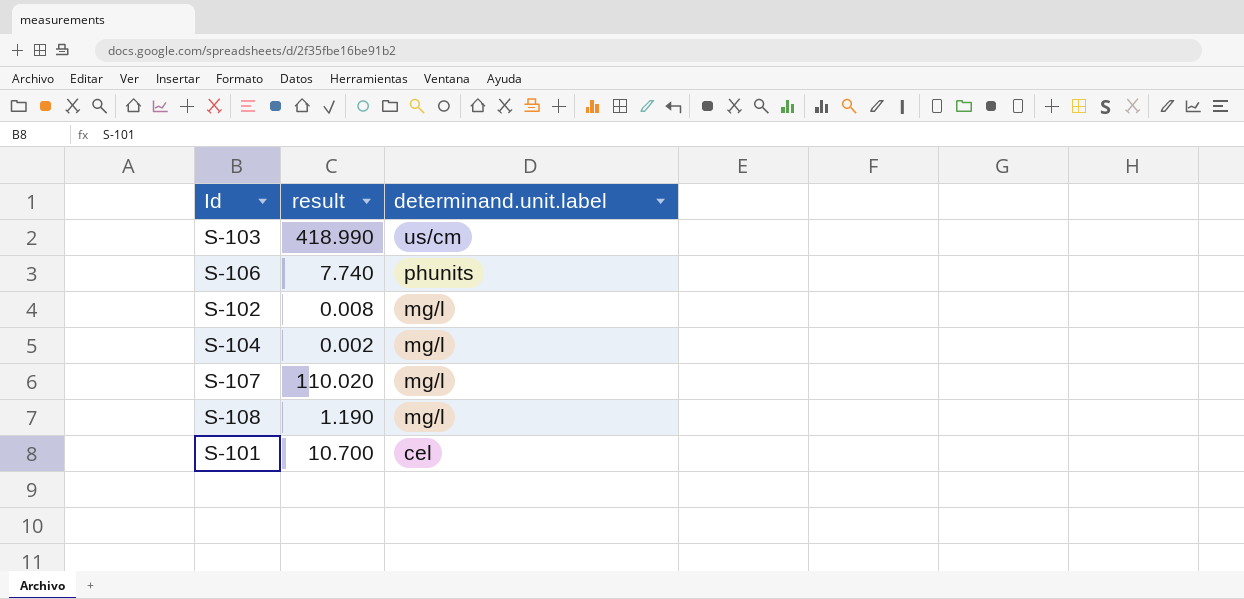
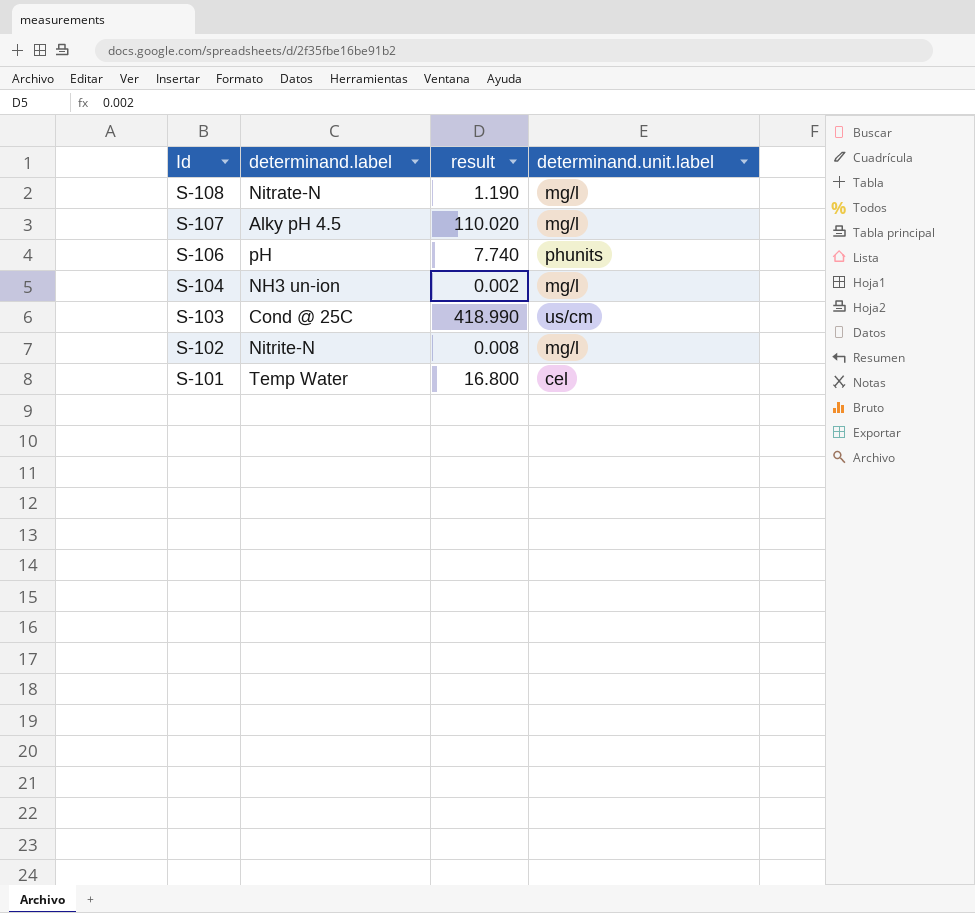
row order: determinand.unit.label descending -> Id descending
column determinand.label | position: none -> 2
S-101 | result: 10.700 -> 16.800

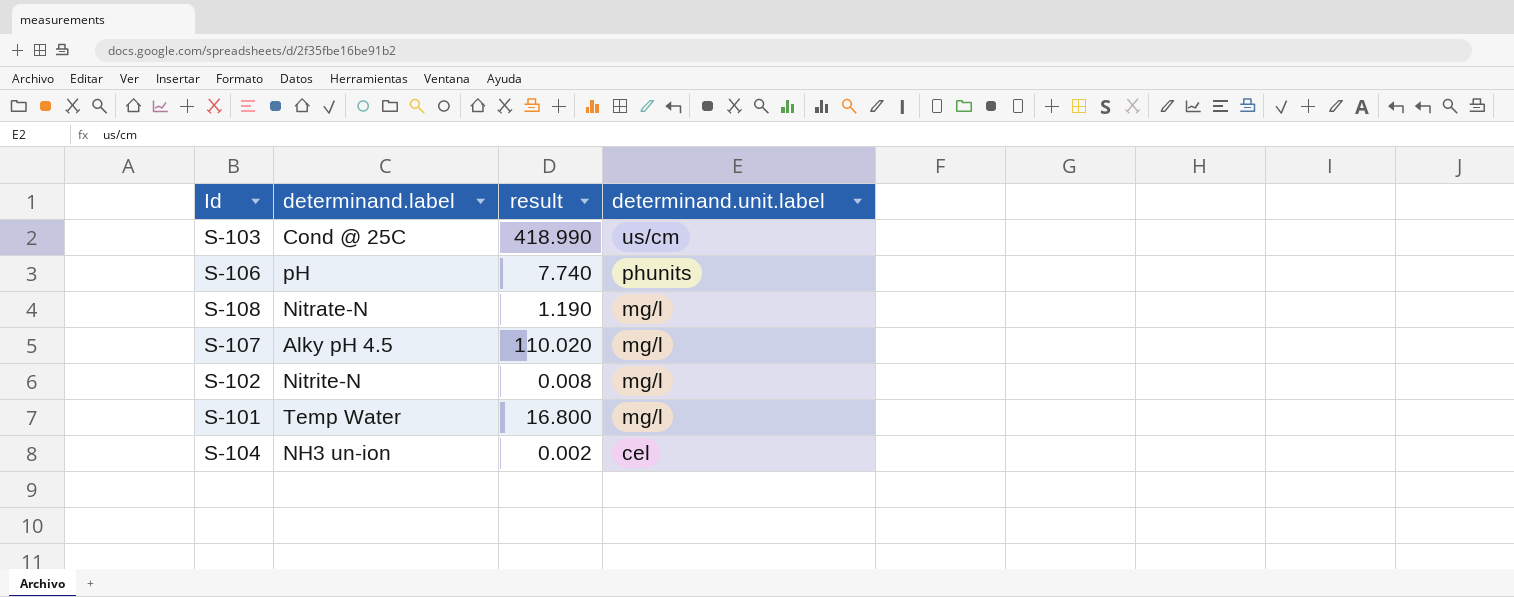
row order: Id descending -> determinand.unit.label descending
S-101 | determinand.unit.label: cel -> mg/l
S-104 | determinand.unit.label: mg/l -> cel

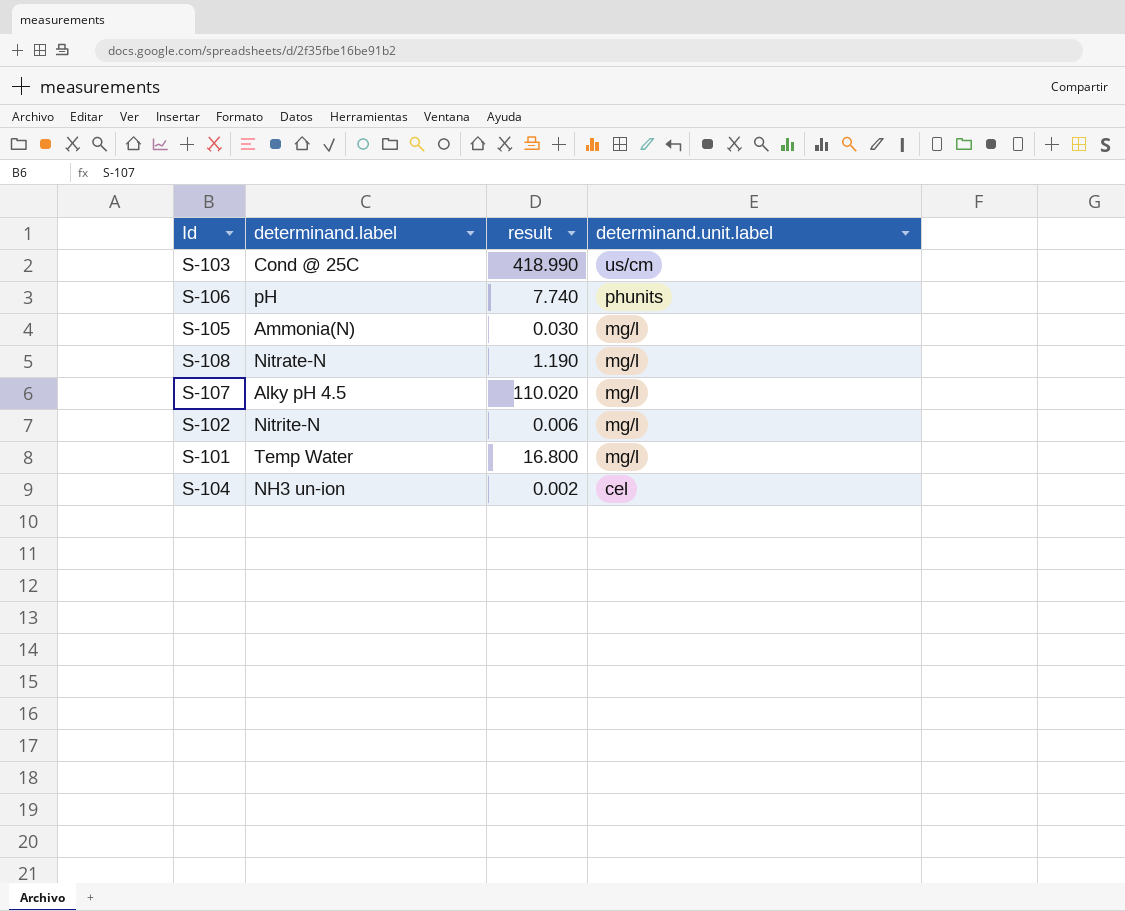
row S-105: none -> Ammonia(N) | 0.030 | mg/l
S-102 | result: 0.008 -> 0.006

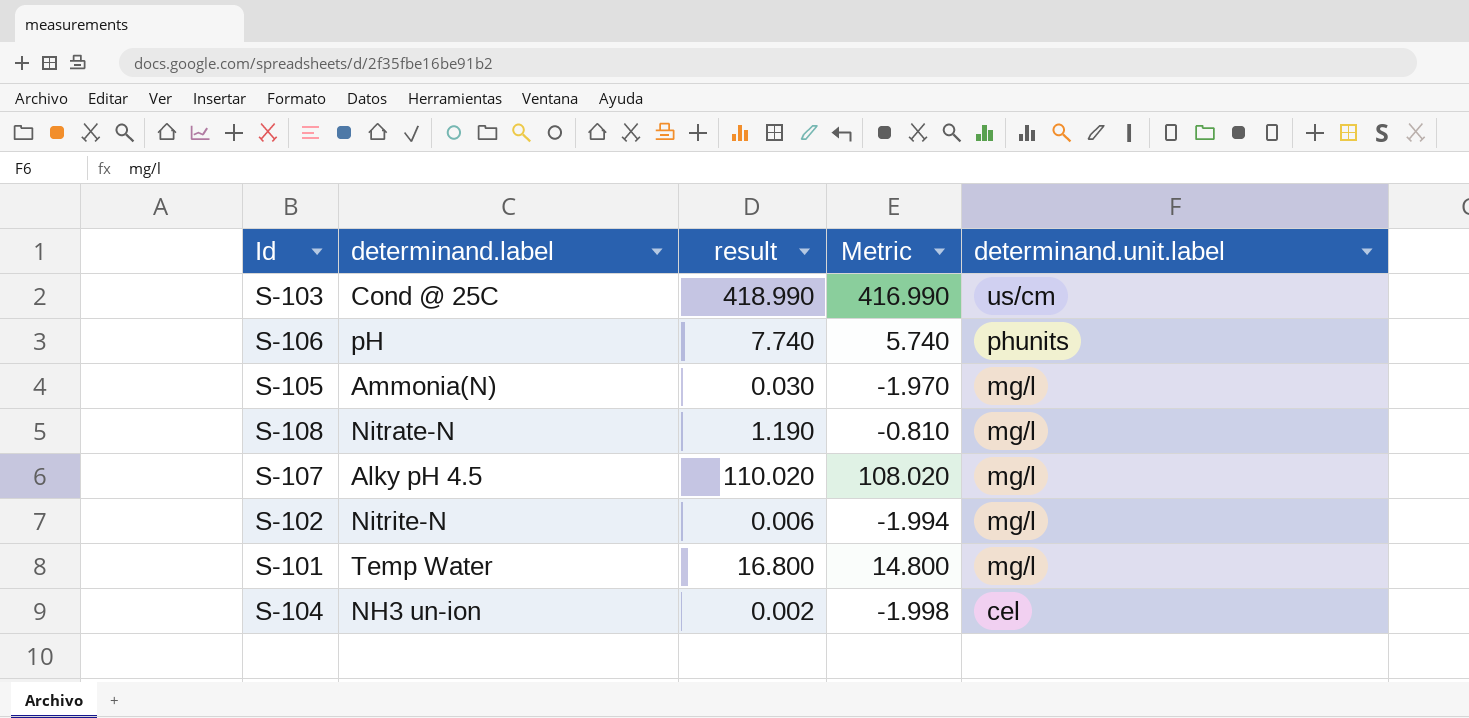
column Metric | formula: none -> [result] - 2

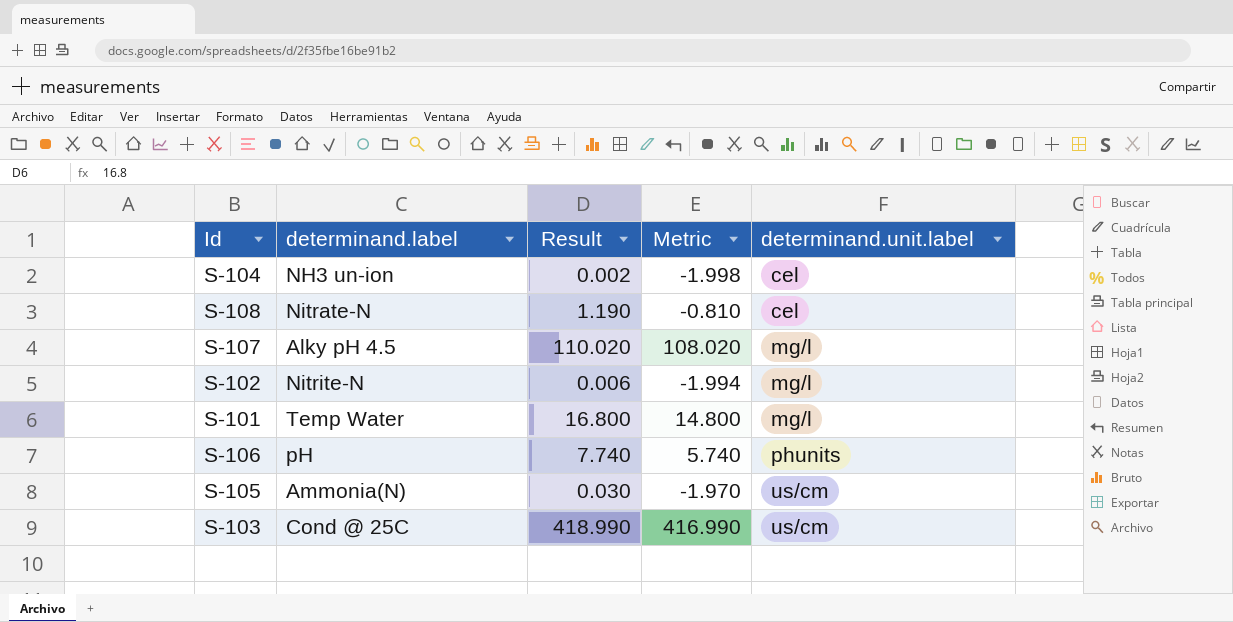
row order: determinand.unit.label descending -> determinand.unit.label ascending
column name: result -> Result
S-108 | determinand.unit.label: mg/l -> cel
S-105 | determinand.unit.label: mg/l -> us/cm

